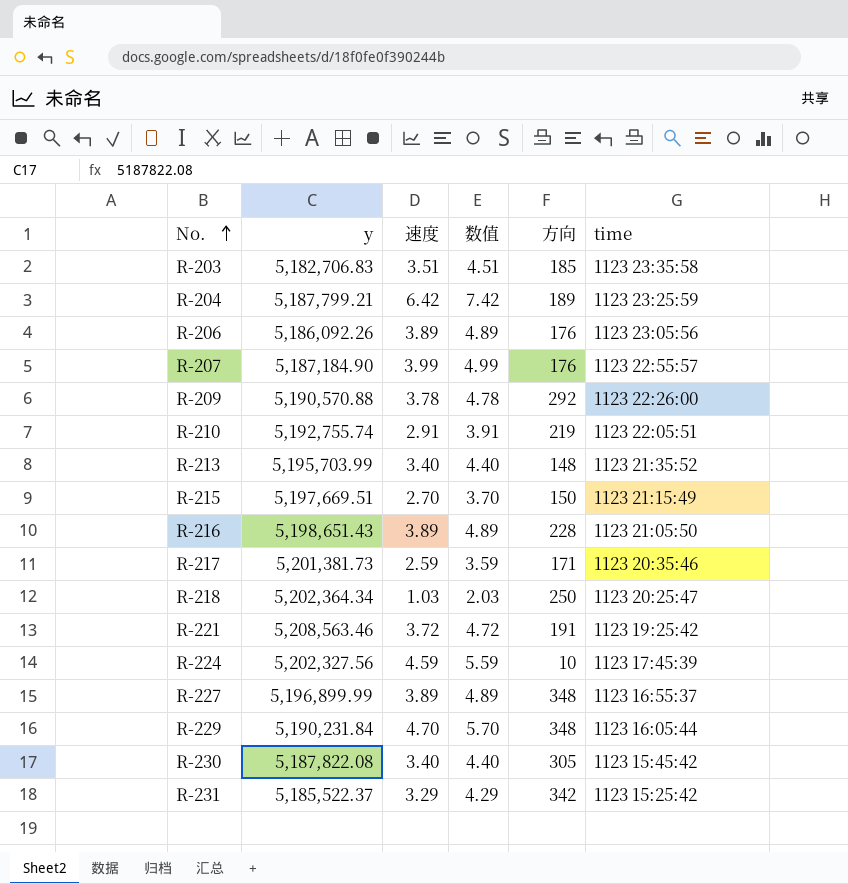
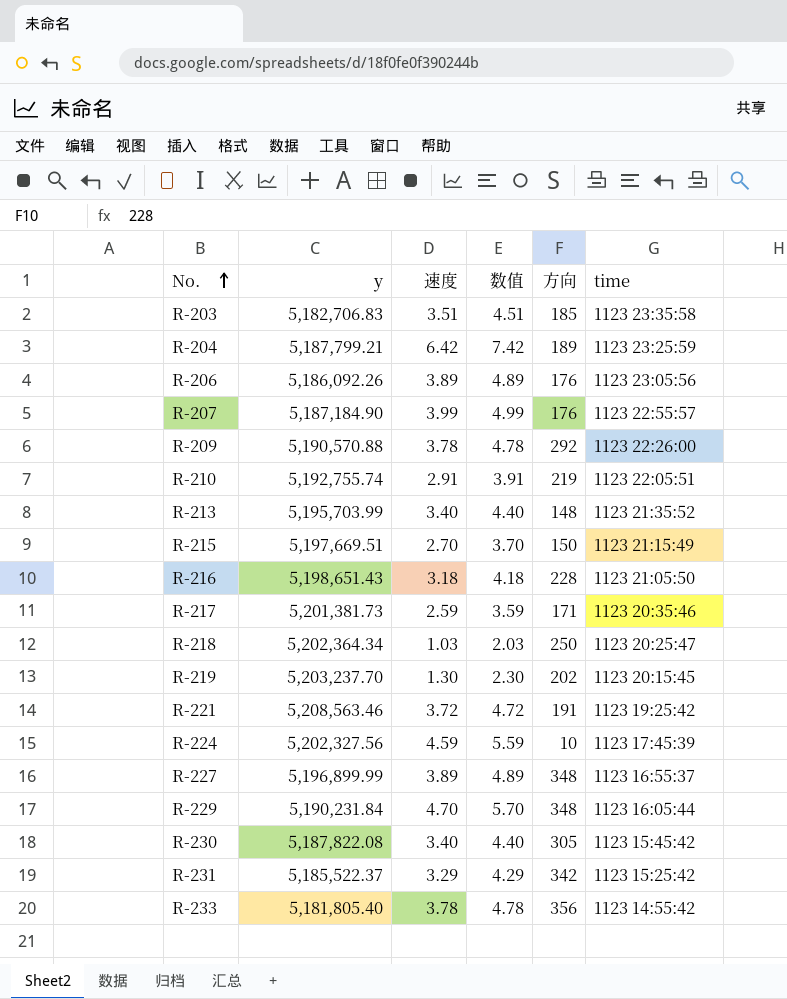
R-216 | 速度: 3.89 -> 3.18
R-216 | 数值: 4.89 -> 4.18
row R-219: none -> 5,203,237.70 | 1.30 | 2.30 | 202 | 1123 20:15:45
row R-233: none -> 5,181,805.40 | 3.78 | 4.78 | 356 | 1123 14:55:42

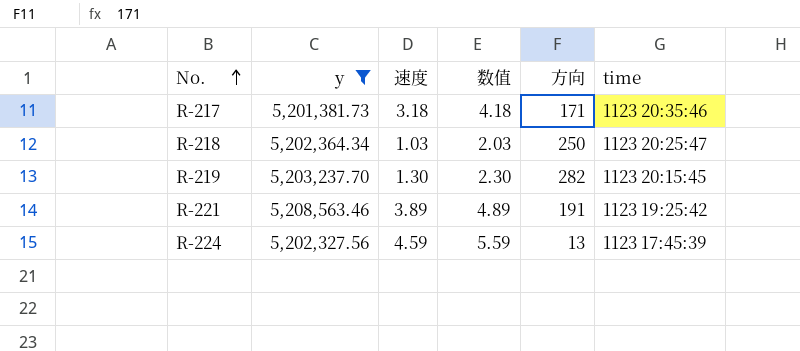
filter: none -> y >= 5,201,381.73
R-217 | 速度: 2.59 -> 3.18
R-217 | 数值: 3.59 -> 4.18
R-219 | 方向: 202 -> 282
R-221 | 速度: 3.72 -> 3.89
R-221 | 数值: 4.72 -> 4.89
R-224 | 方向: 10 -> 13

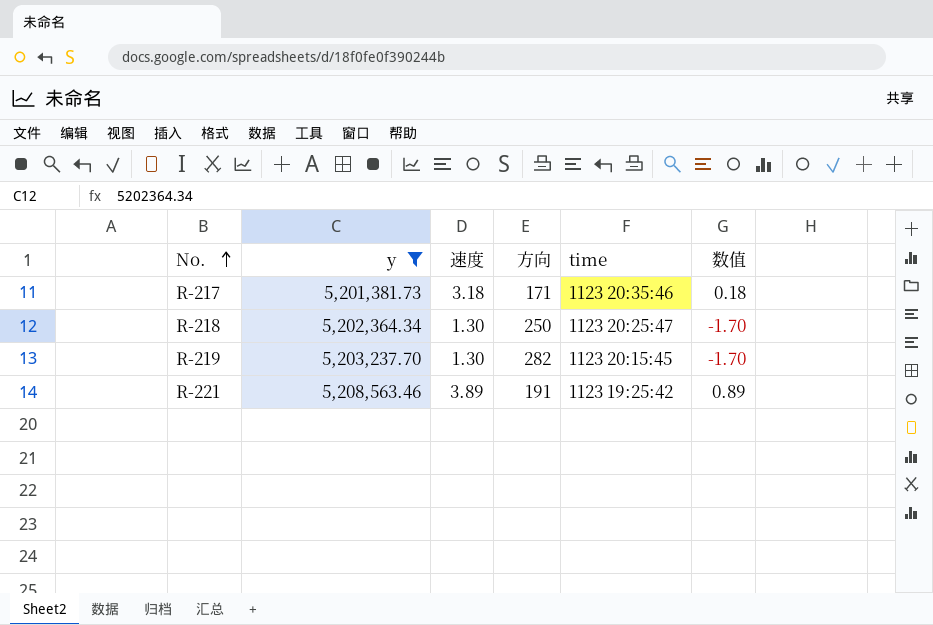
column 数值 | formula: [速度] + 1 -> [速度] - 3
column 数值 | position: 4 -> 6
row R-224: 5,202,327.56 | 4.59 | 5.59 | 13 | 1123 17:45:39 -> none
R-218 | 速度: 1.03 -> 1.30

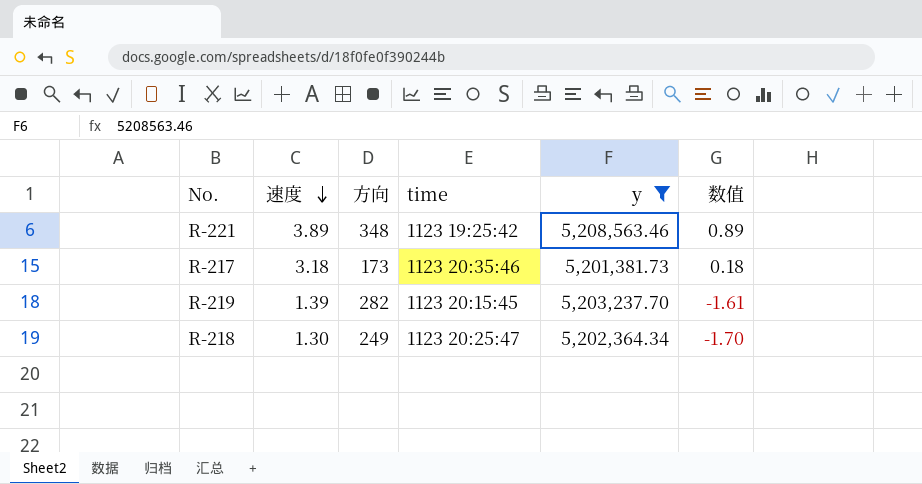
row order: No. ascending -> 速度 descending
column y | position: 2 -> 5
R-221 | 方向: 191 -> 348
R-217 | 方向: 171 -> 173
R-219 | 速度: 1.30 -> 1.39
R-219 | 数值: -1.70 -> -1.61
R-218 | 方向: 250 -> 249

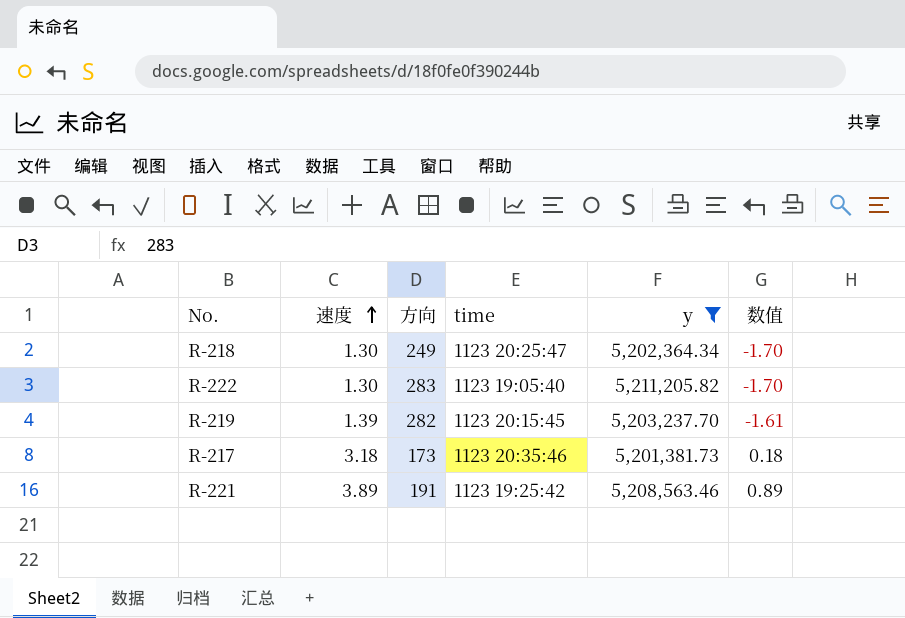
row order: 速度 descending -> 速度 ascending
row R-222: none -> 1.30 | 283 | 1123 19:05:40 | 5,211,205.82 | -1.70
R-221 | 方向: 348 -> 191

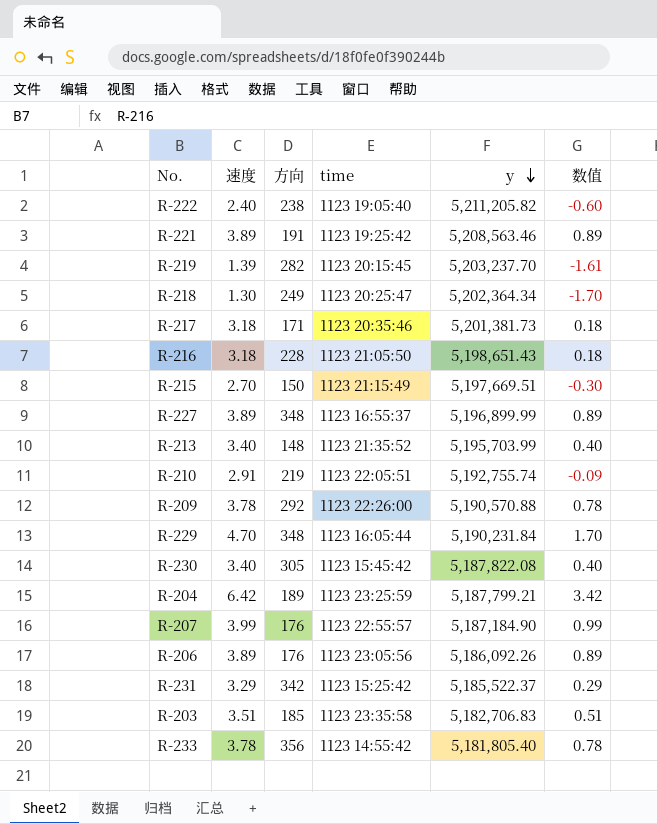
filter: y >= 5,201,381.73 -> none
row order: 速度 ascending -> y descending
R-222 | 速度: 1.30 -> 2.40
R-222 | 方向: 283 -> 238
R-222 | 数值: -1.70 -> -0.60
R-217 | 方向: 173 -> 171

